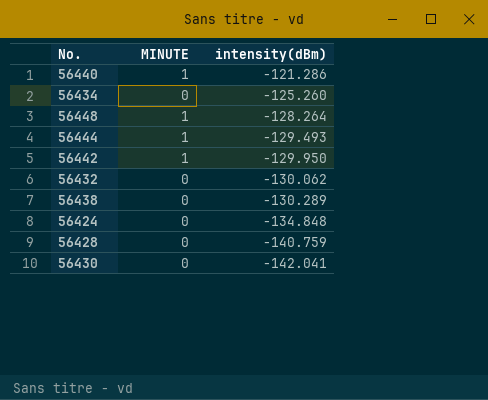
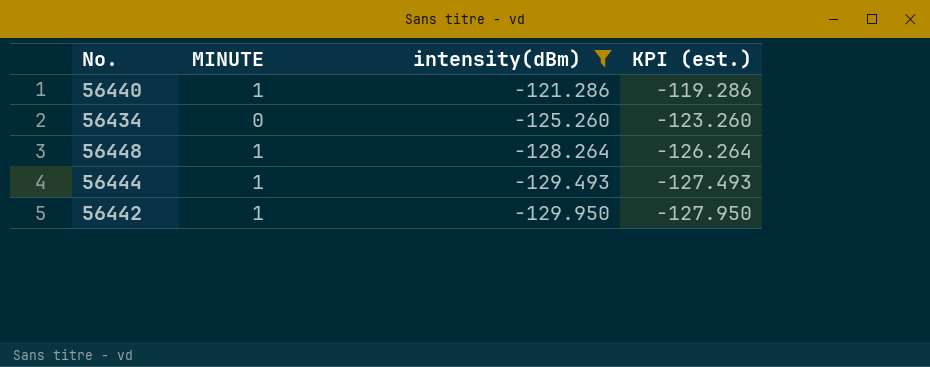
filter: none -> intensity(dBm) >= -129.950
column KPI (est.) | formula: none -> [intensity(dBm)] + 2

